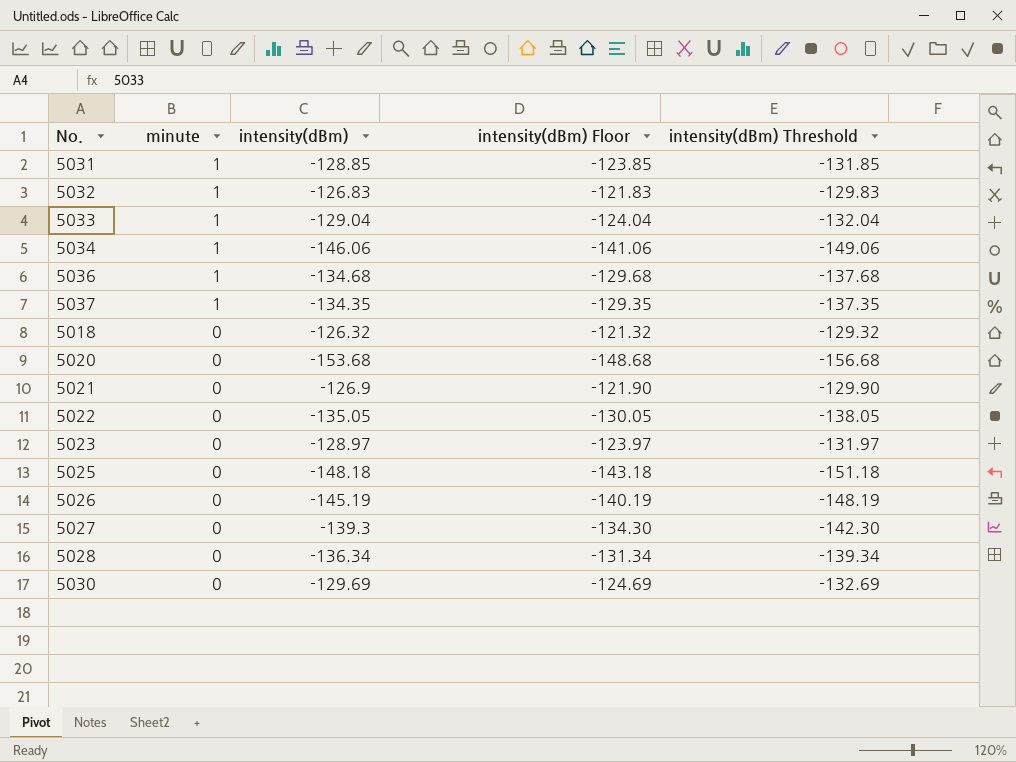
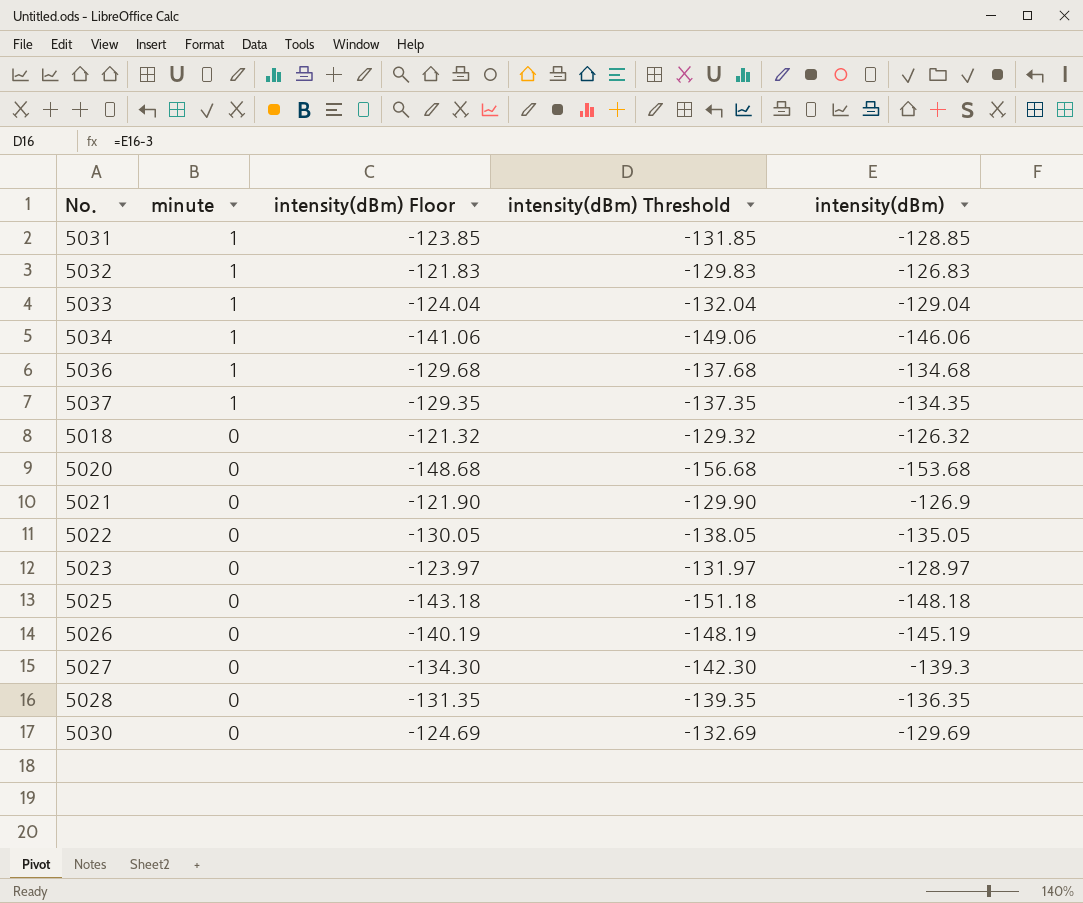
column intensity(dBm) | position: 3 -> 5
5028 | intensity(dBm) Floor: -131.34 -> -131.35
5028 | intensity(dBm) Threshold: -139.34 -> -139.35
5028 | intensity(dBm): -136.34 -> -136.35

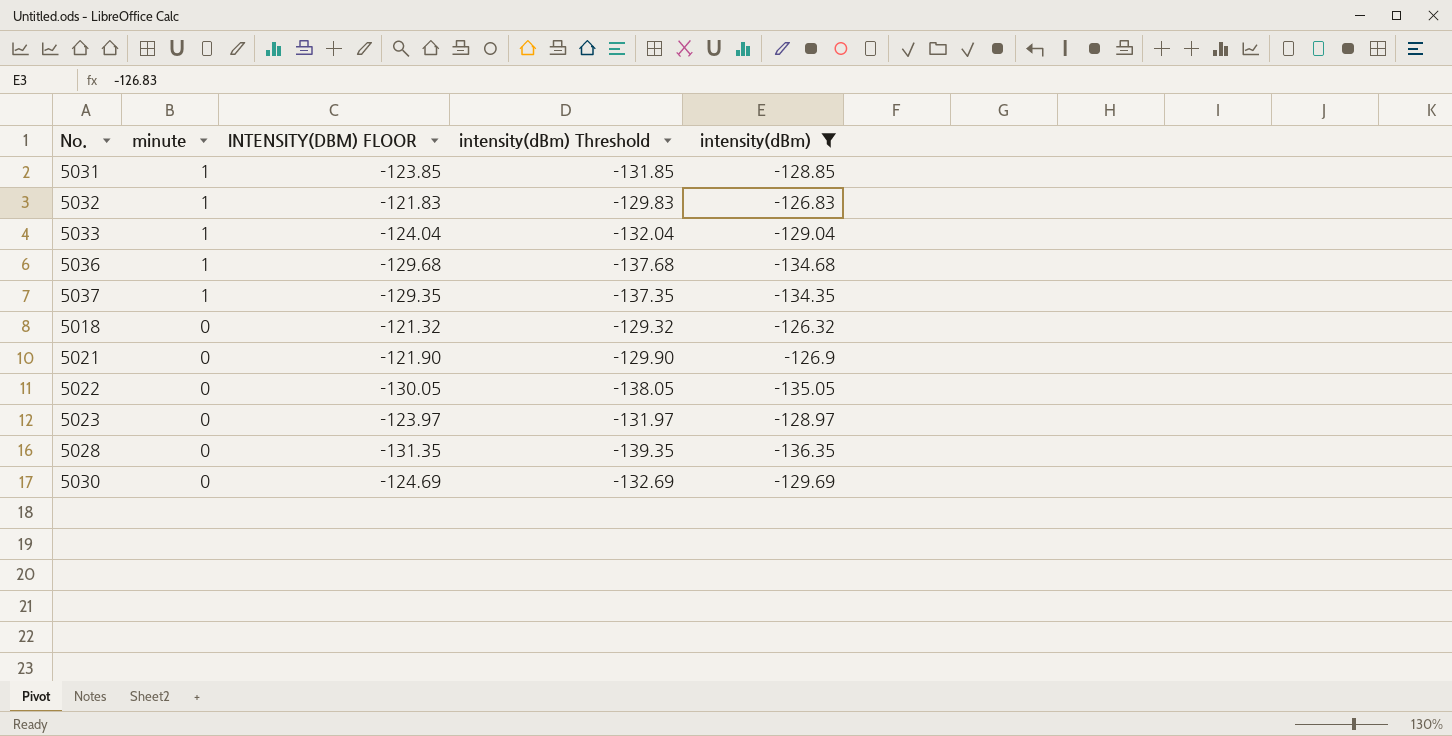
filter: none -> intensity(dBm) >= -136.35
column name: intensity(dBm) Floor -> INTENSITY(DBM) FLOOR

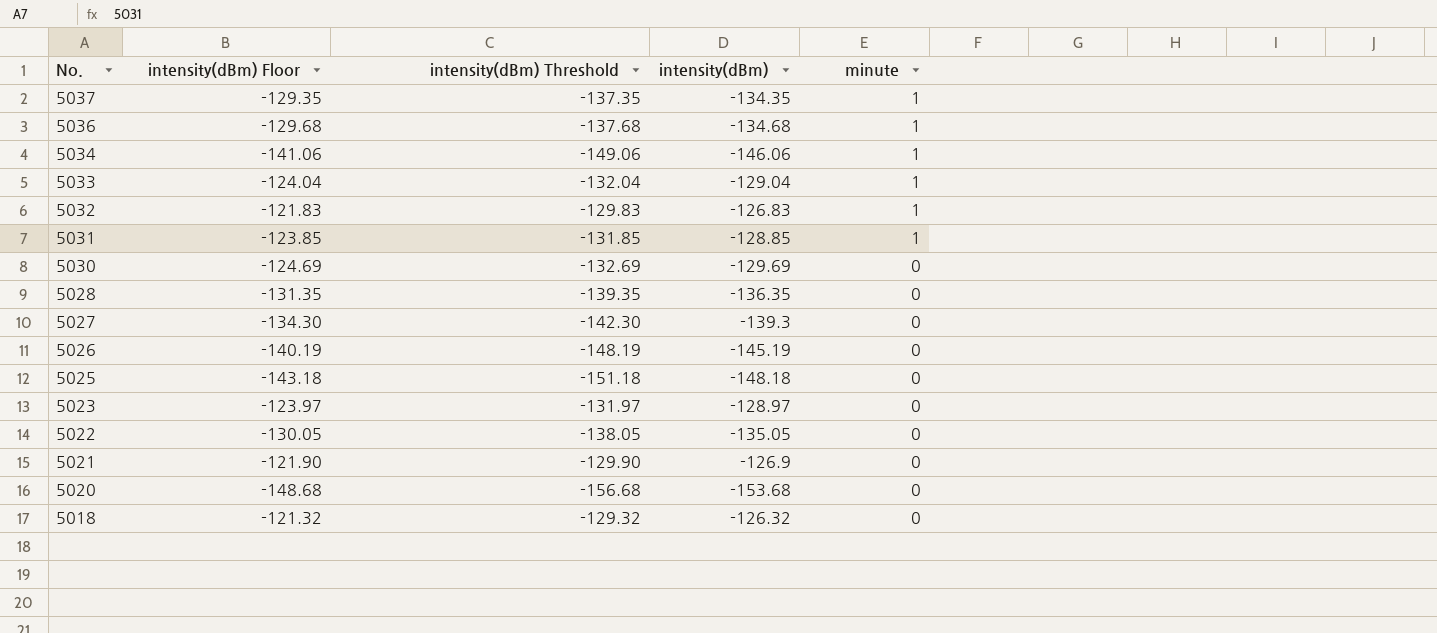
filter: intensity(dBm) >= -136.35 -> none
row order: minute descending -> No. descending
column name: INTENSITY(DBM) FLOOR -> intensity(dBm) Floor
column minute | position: 2 -> 5

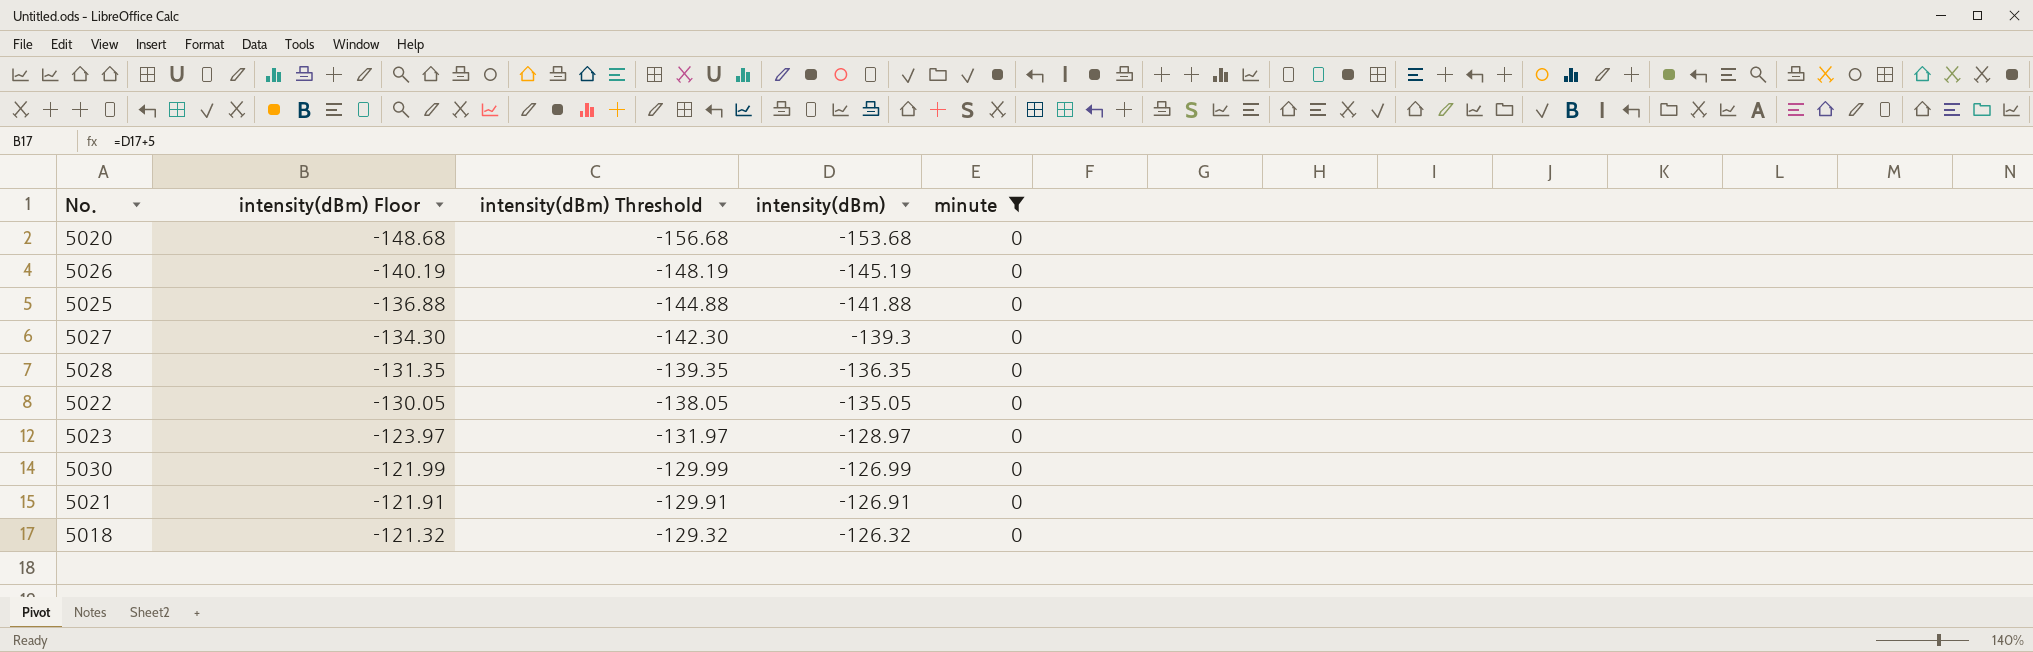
filter: none -> minute = 0
row order: No. descending -> intensity(dBm) Floor ascending
5025 | intensity(dBm) Floor: -143.18 -> -136.88
5025 | intensity(dBm) Threshold: -151.18 -> -144.88
5025 | intensity(dBm): -148.18 -> -141.88
5030 | intensity(dBm) Floor: -124.69 -> -121.99
5030 | intensity(dBm) Threshold: -132.69 -> -129.99
5030 | intensity(dBm): -129.69 -> -126.99
5021 | intensity(dBm) Floor: -121.90 -> -121.91
5021 | intensity(dBm) Threshold: -129.90 -> -129.91
5021 | intensity(dBm): -126.9 -> -126.91

